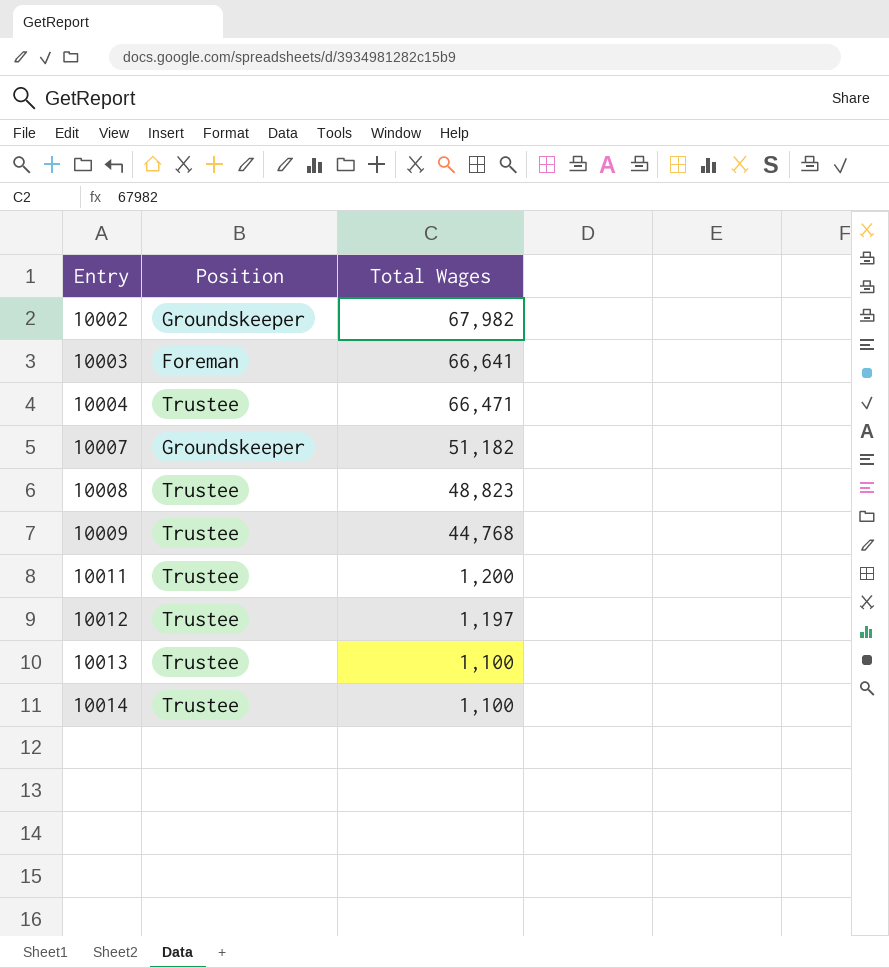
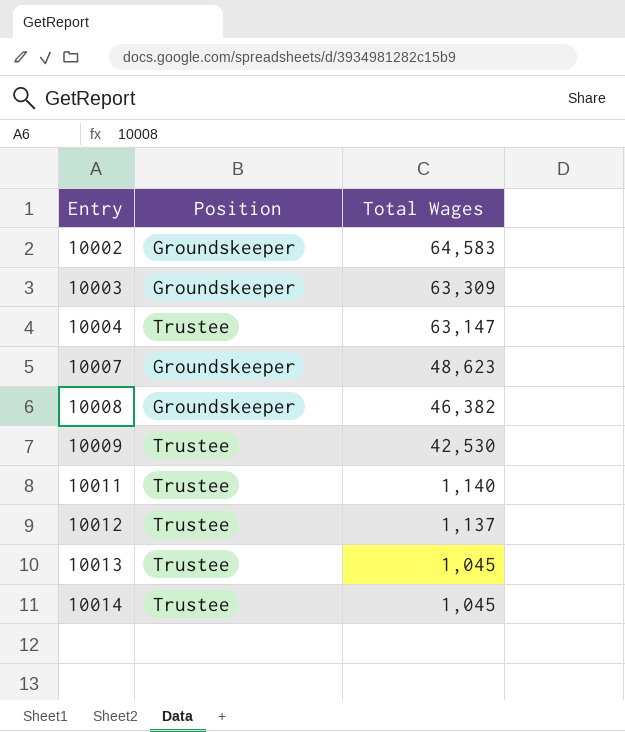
10002 | Total Wages: 67,982 -> 64,583
10003 | Position: Foreman -> Groundskeeper
10003 | Total Wages: 66,641 -> 63,309
10004 | Total Wages: 66,471 -> 63,147
10007 | Total Wages: 51,182 -> 48,623
10008 | Position: Trustee -> Groundskeeper
10008 | Total Wages: 48,823 -> 46,382
10009 | Total Wages: 44,768 -> 42,530
10011 | Total Wages: 1,200 -> 1,140
10012 | Total Wages: 1,197 -> 1,137
10013 | Total Wages: 1,100 -> 1,045
10014 | Total Wages: 1,100 -> 1,045

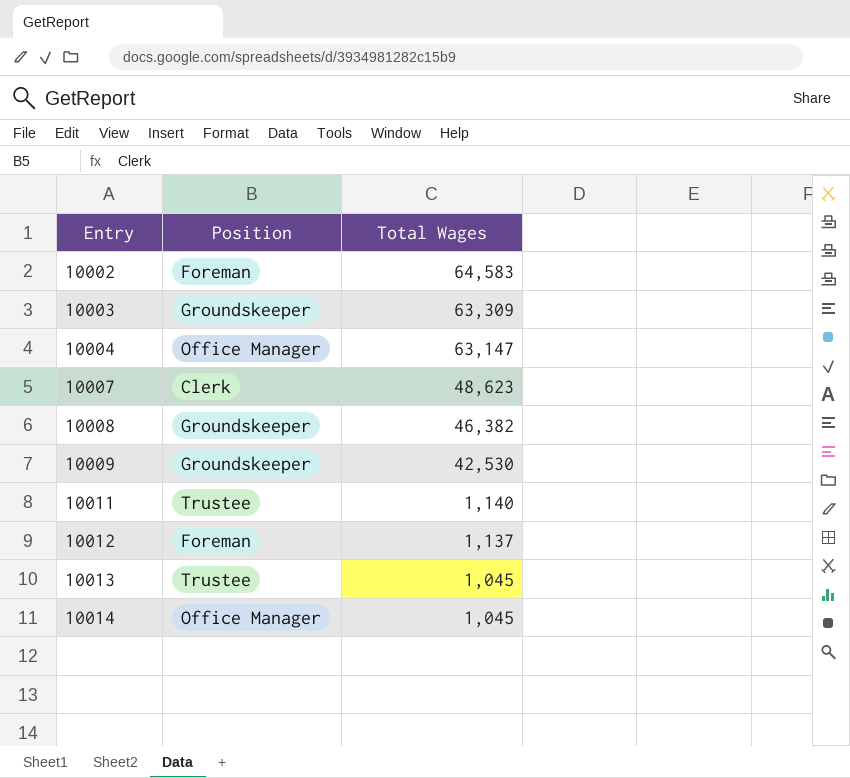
10002 | Position: Groundskeeper -> Foreman
10004 | Position: Trustee -> Office Manager
10007 | Position: Groundskeeper -> Clerk
10009 | Position: Trustee -> Groundskeeper
10012 | Position: Trustee -> Foreman
10014 | Position: Trustee -> Office Manager

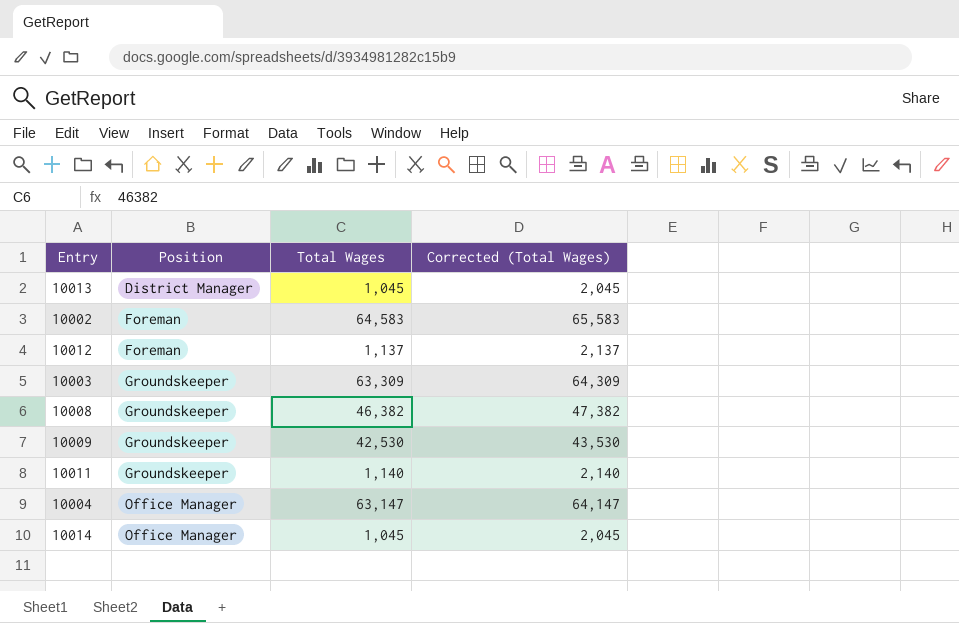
row order: Entry ascending -> Position ascending
column Corrected (Total Wages) | formula: none -> [Total Wages] + 1000
row 10007: Clerk | 48,623 -> none
10013 | Position: Trustee -> District Manager
10011 | Position: Trustee -> Groundskeeper

